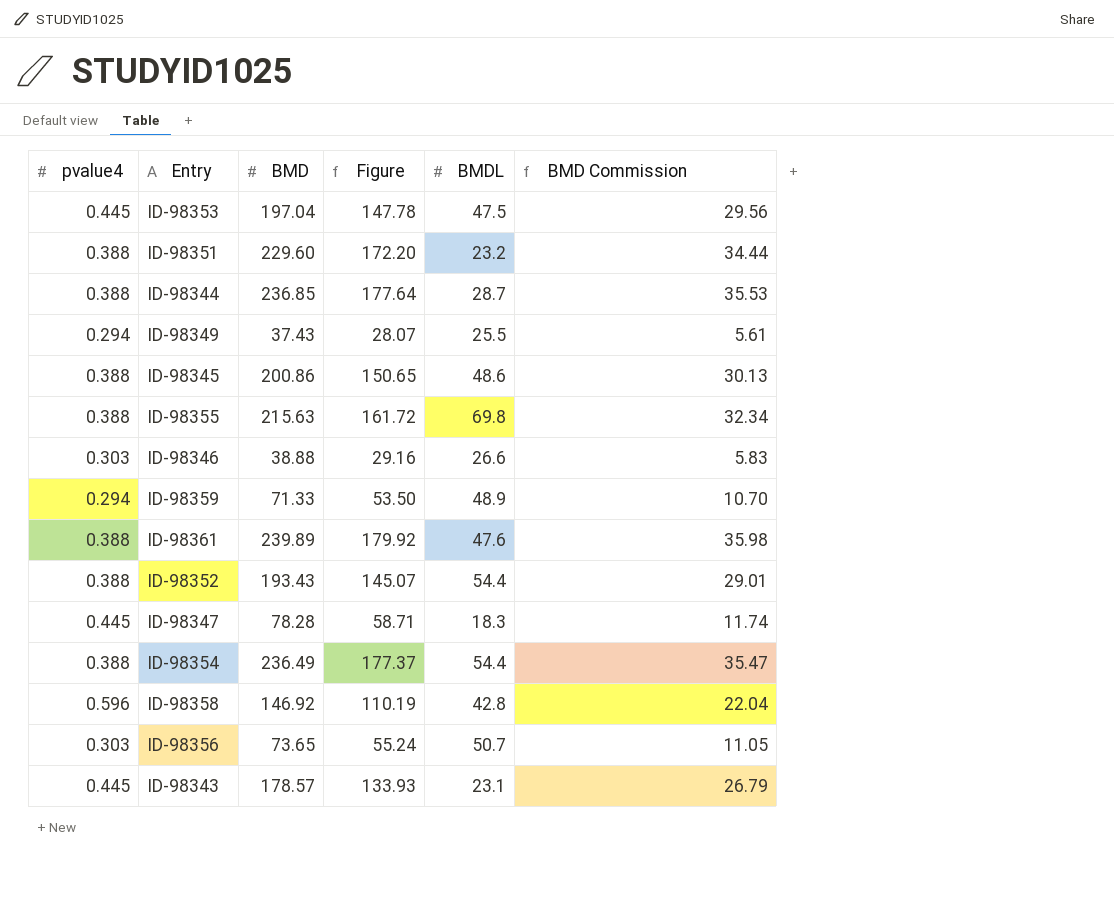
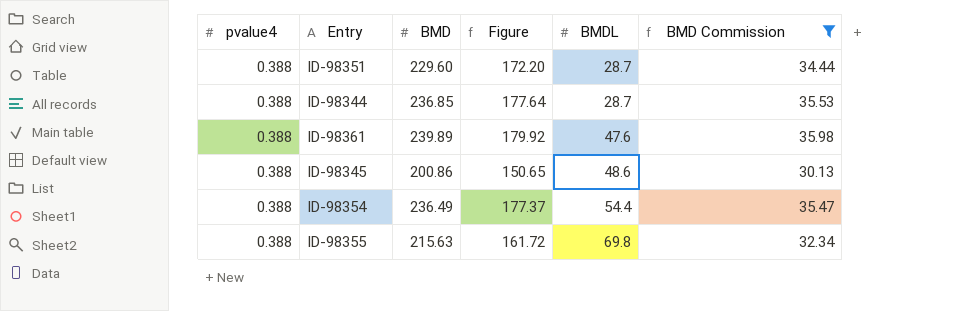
filter: none -> BMD Commission >= 30.13
row order: none -> BMDL ascending
ID-98351 | BMDL: 23.2 -> 28.7

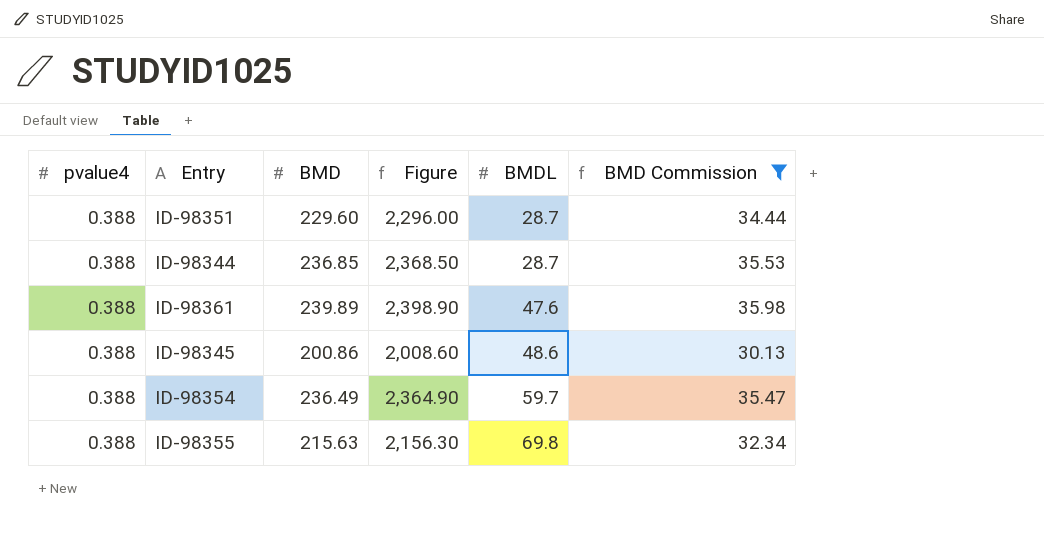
column Figure | formula: [BMD] * 0.75 -> [BMD] * 10
ID-98354 | BMDL: 54.4 -> 59.7

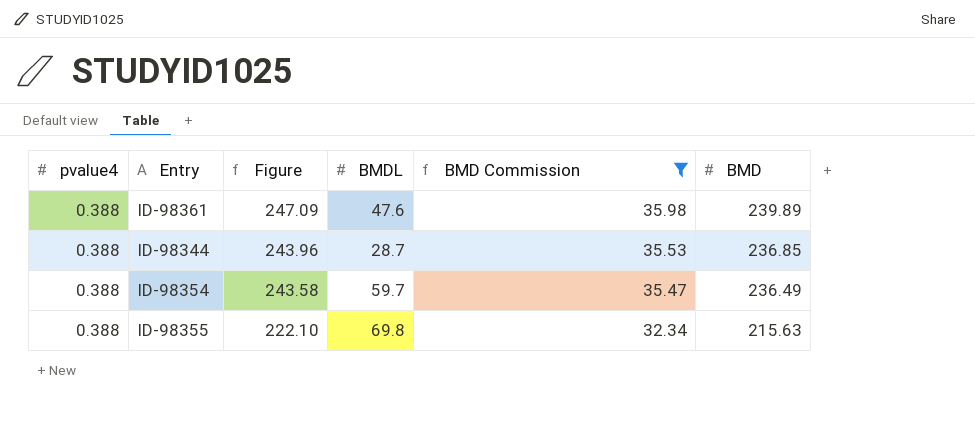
row order: BMDL ascending -> Figure descending
column Figure | formula: [BMD] * 10 -> [BMD] * 1.03
column BMD | position: 3 -> 6
row ID-98351: 0.388 | 229.60 | 2,296.00 | 28.7 | 34.44 -> none
row ID-98345: 0.388 | 200.86 | 2,008.60 | 48.6 | 30.13 -> none

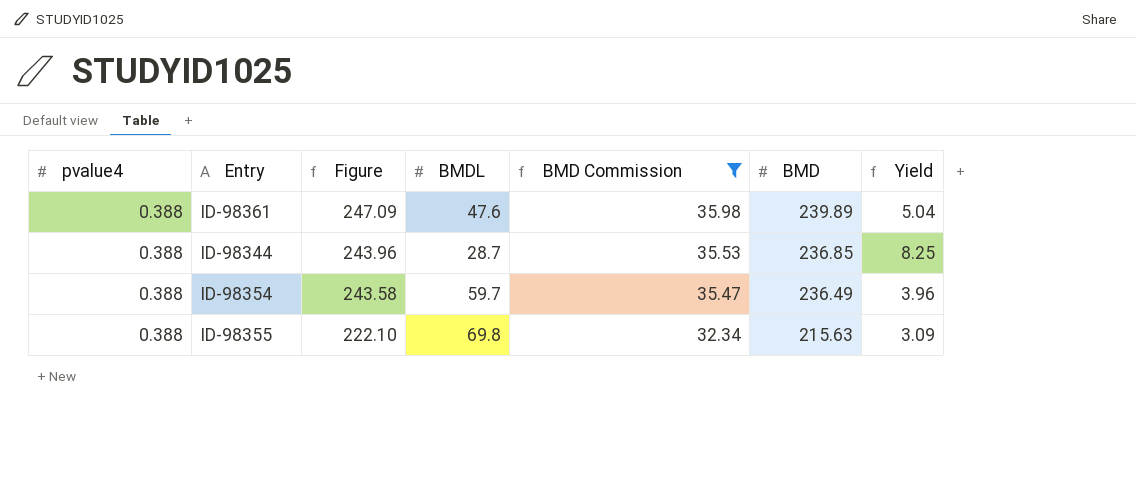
column Yield | formula: none -> [BMD] / [BMDL]

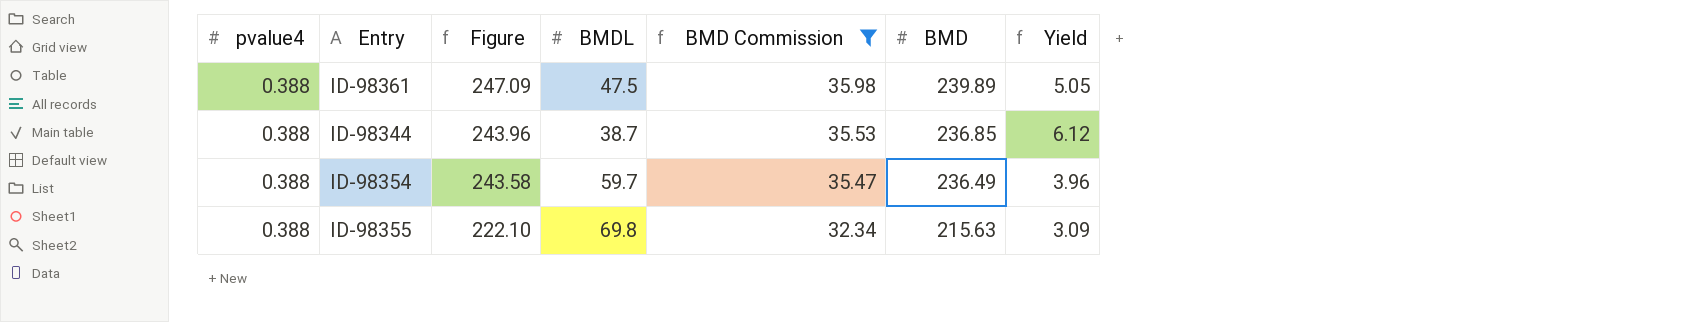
ID-98361 | BMDL: 47.6 -> 47.5
ID-98361 | Yield: 5.04 -> 5.05
ID-98344 | BMDL: 28.7 -> 38.7
ID-98344 | Yield: 8.25 -> 6.12

